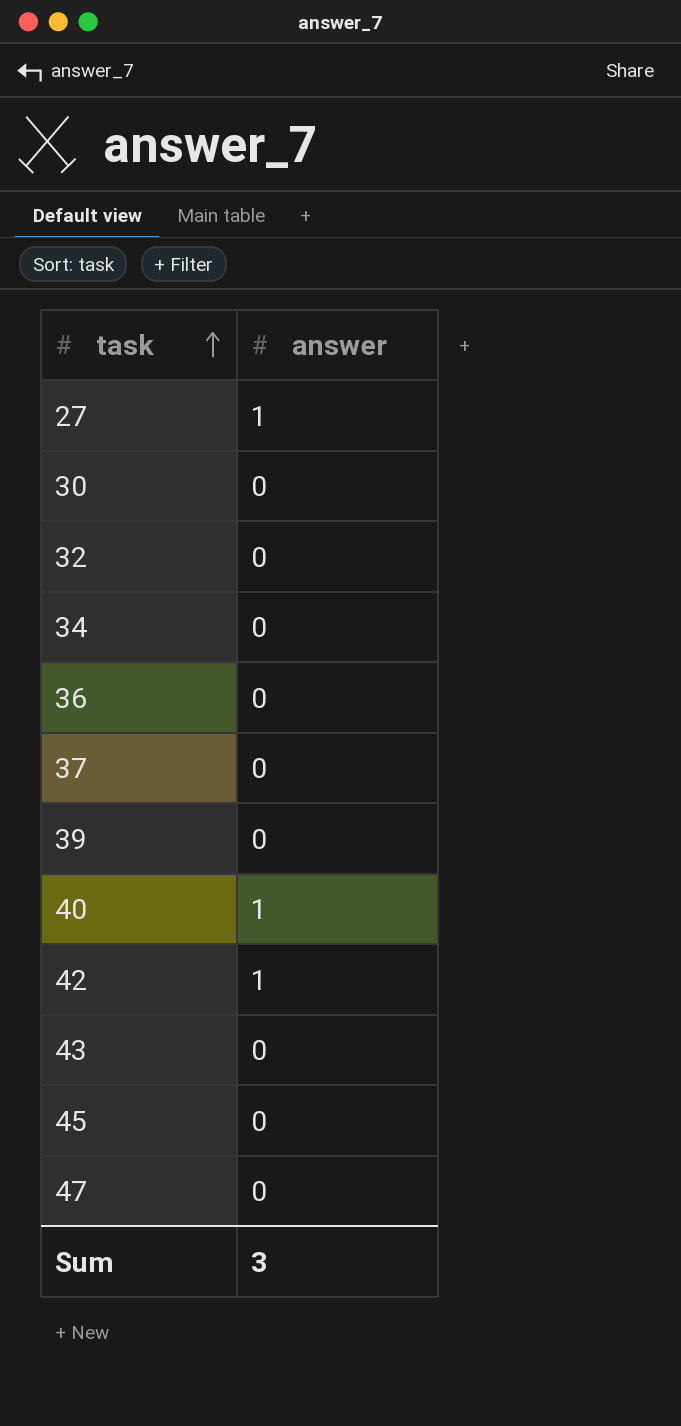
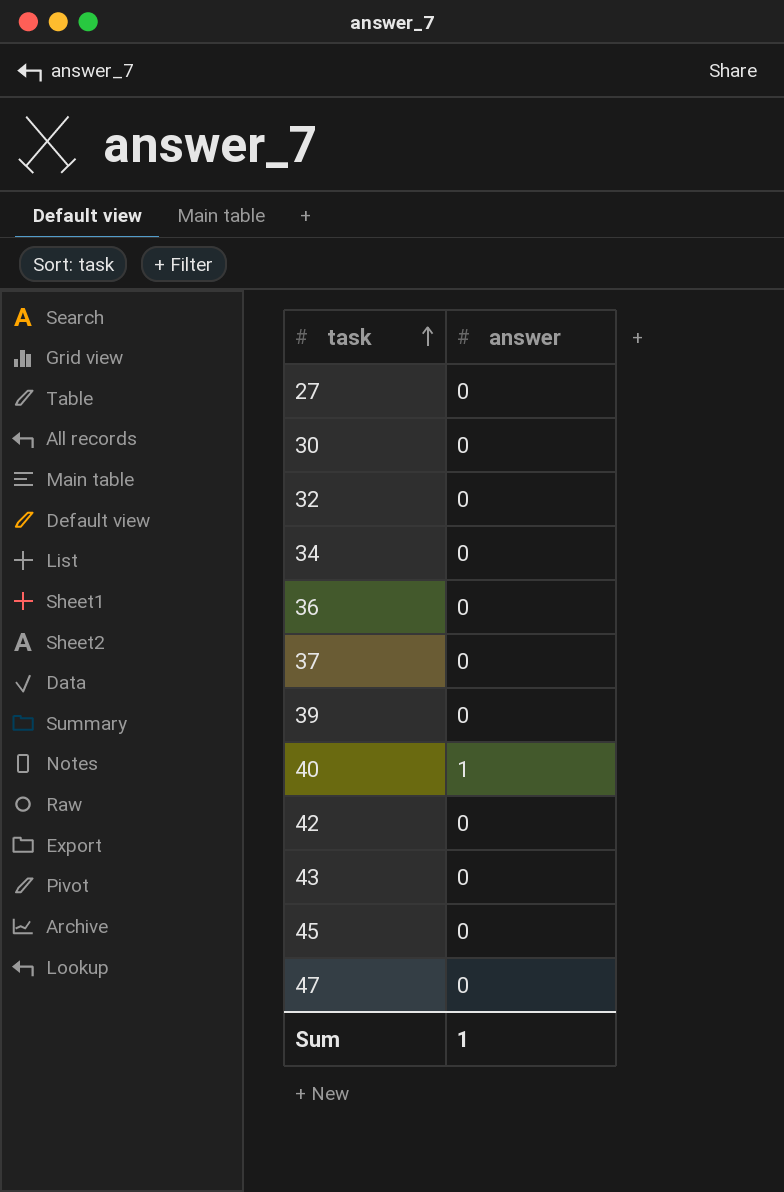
27 | answer: 1 -> 0
42 | answer: 1 -> 0
Sum | answer: 3 -> 1

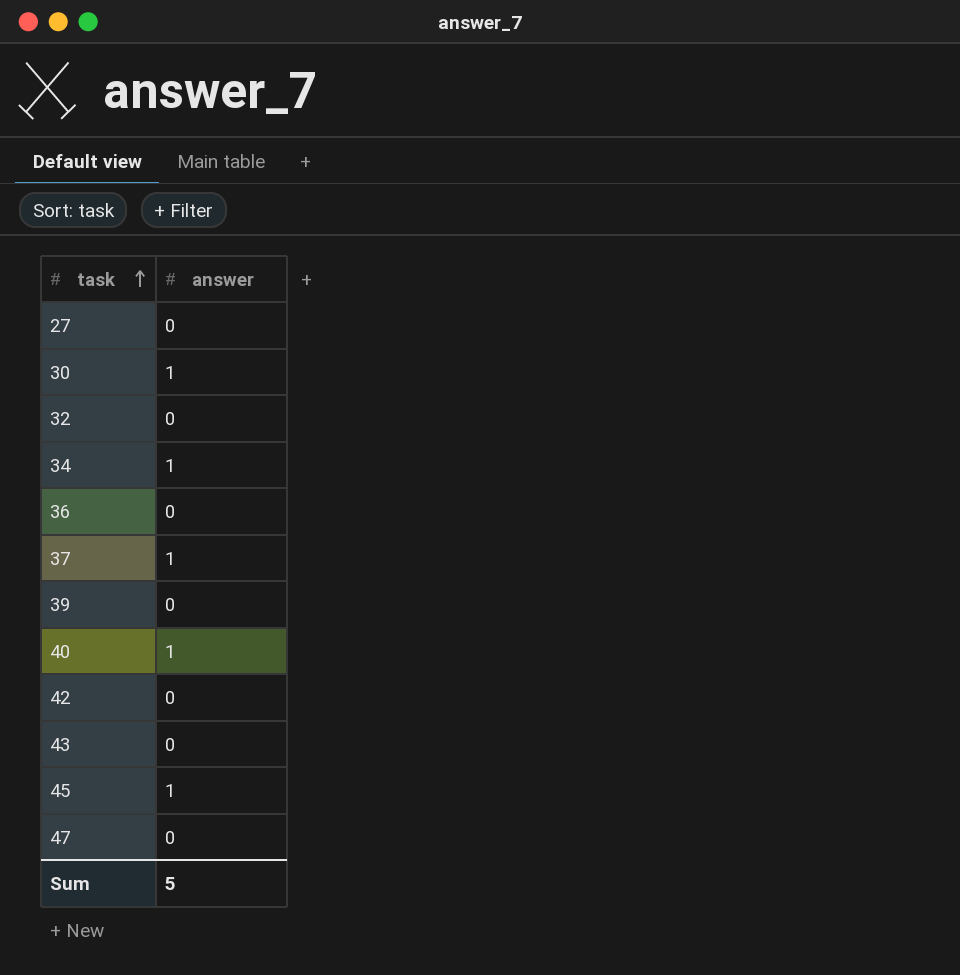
30 | answer: 0 -> 1
34 | answer: 0 -> 1
37 | answer: 0 -> 1
45 | answer: 0 -> 1
Sum | answer: 1 -> 5

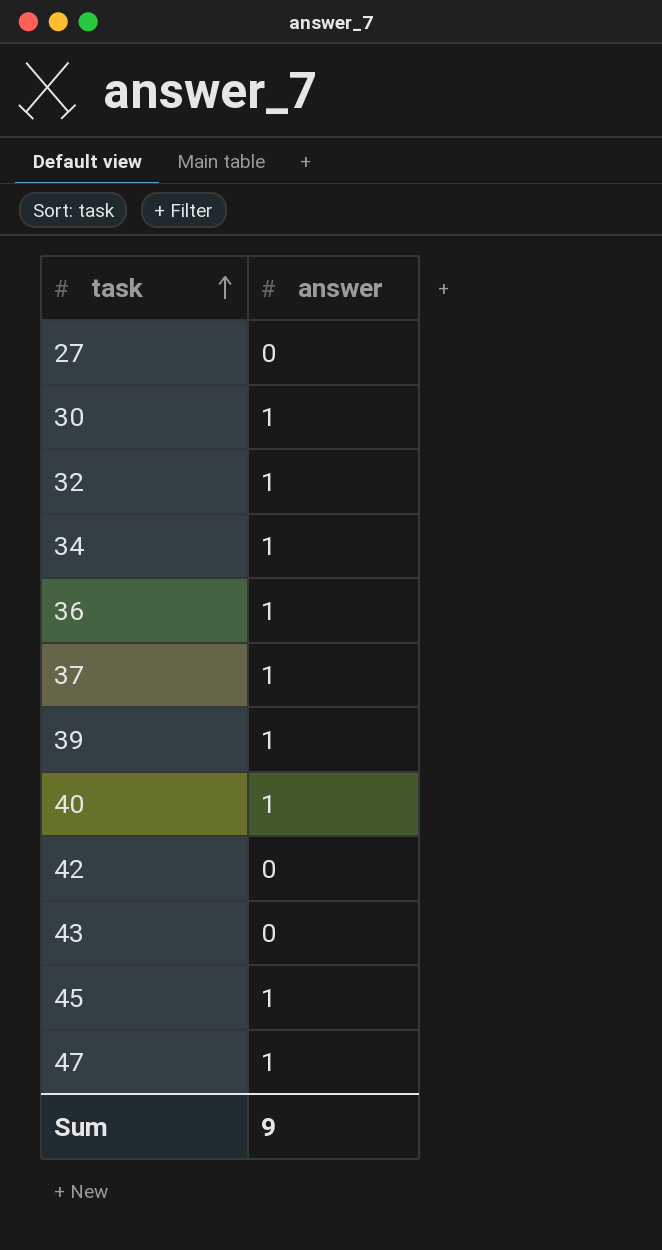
32 | answer: 0 -> 1
36 | answer: 0 -> 1
39 | answer: 0 -> 1
47 | answer: 0 -> 1
Sum | answer: 5 -> 9

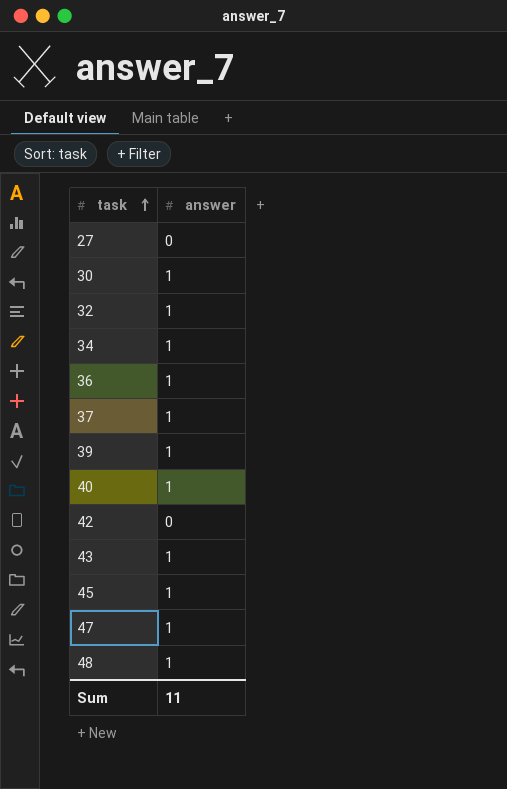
43 | answer: 0 -> 1
row 48: none -> 1
Sum | answer: 9 -> 11

